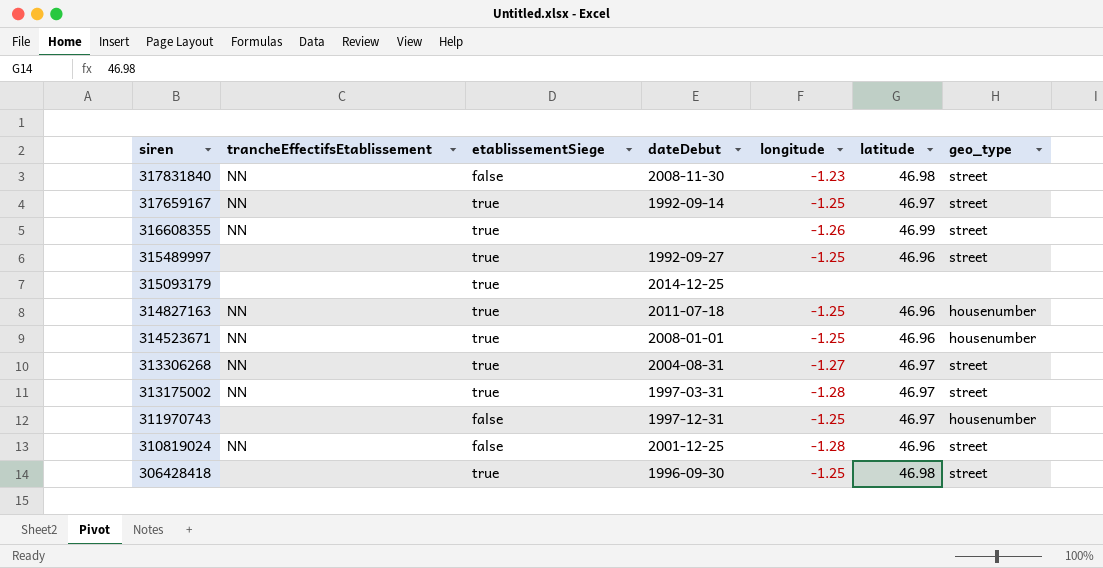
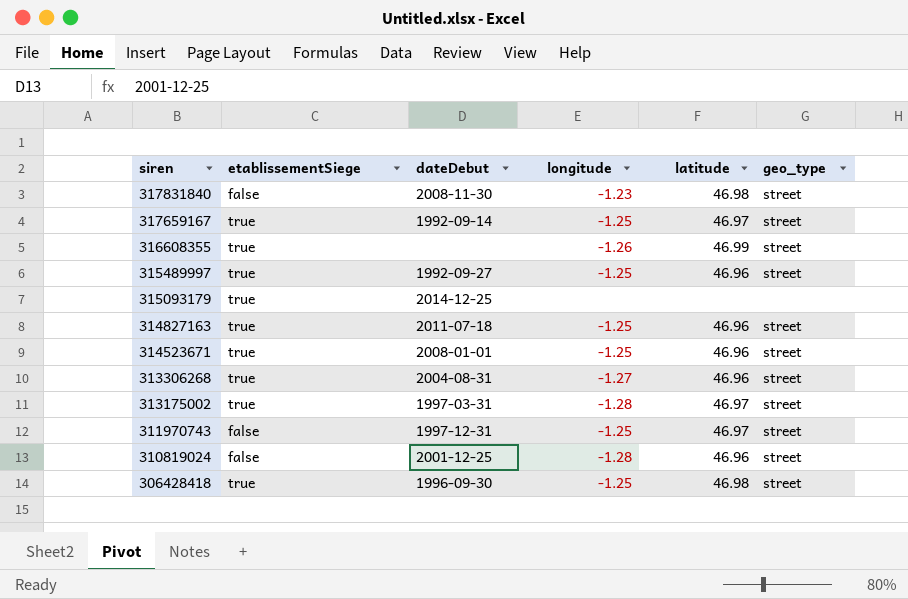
column trancheEffectifsEtablissement | position: 2 -> none
314827163 | geo_type: housenumber -> street
314523671 | geo_type: housenumber -> street
313306268 | latitude: 46.97 -> 46.96
311970743 | geo_type: housenumber -> street

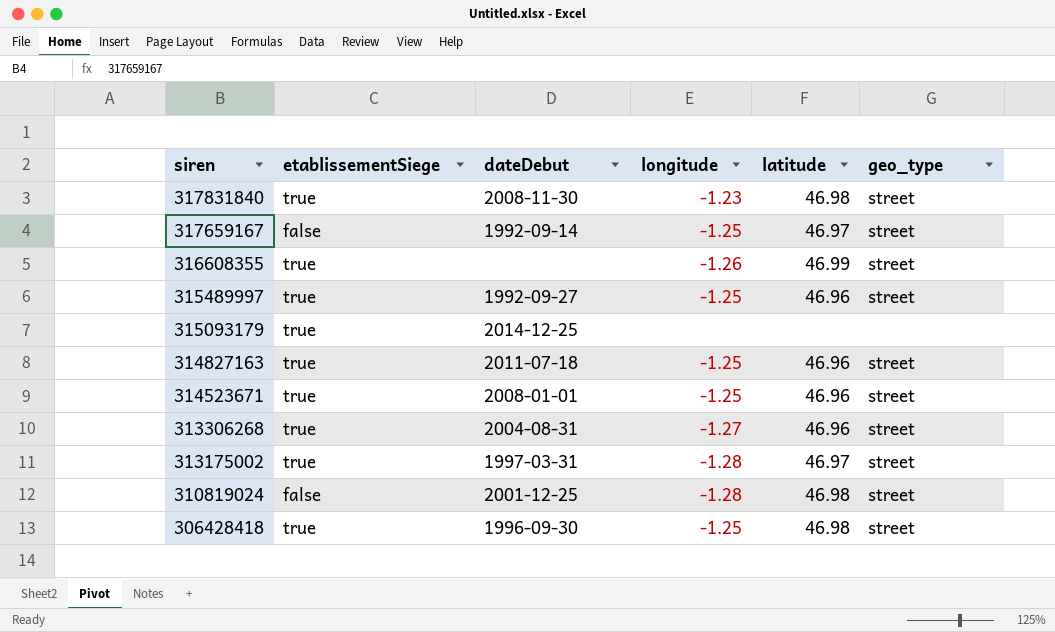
row 311970743: false | 1997-12-31 | -1.25 | 46.97 | street -> none
317831840 | etablissementSiege: false -> true
317659167 | etablissementSiege: true -> false
310819024 | latitude: 46.96 -> 46.98

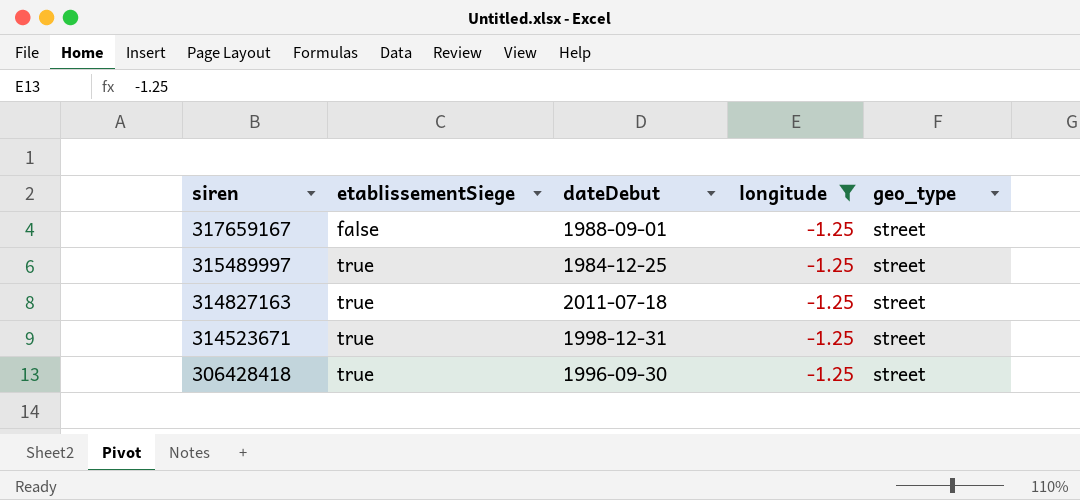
filter: none -> longitude = -1.25
column latitude | position: 5 -> none
317659167 | dateDebut: 1992-09-14 -> 1988-09-01
315489997 | dateDebut: 1992-09-27 -> 1984-12-25
314523671 | dateDebut: 2008-01-01 -> 1998-12-31

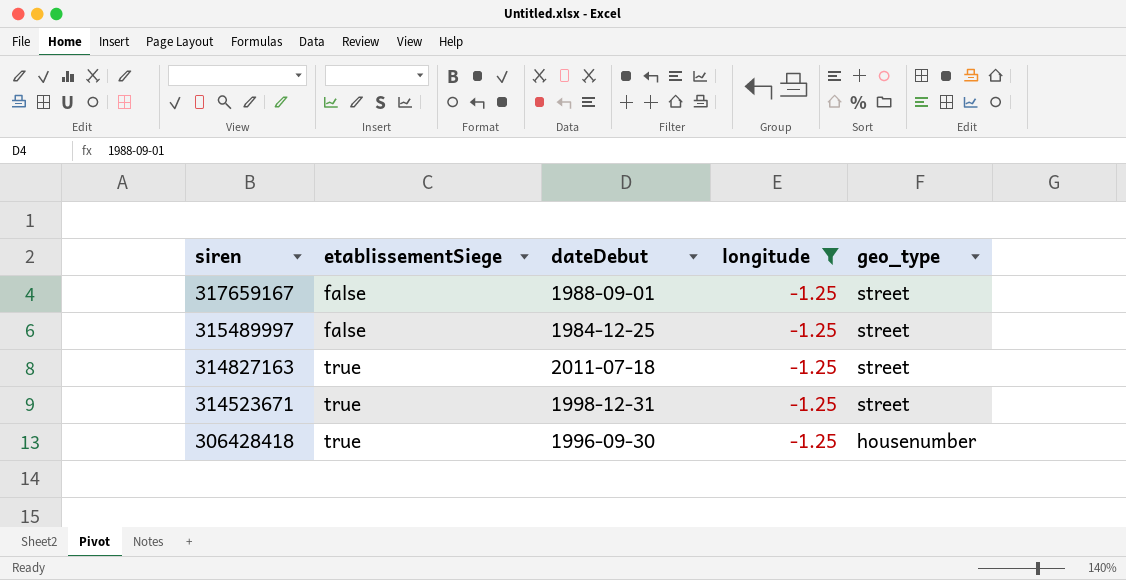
315489997 | etablissementSiege: true -> false
306428418 | geo_type: street -> housenumber

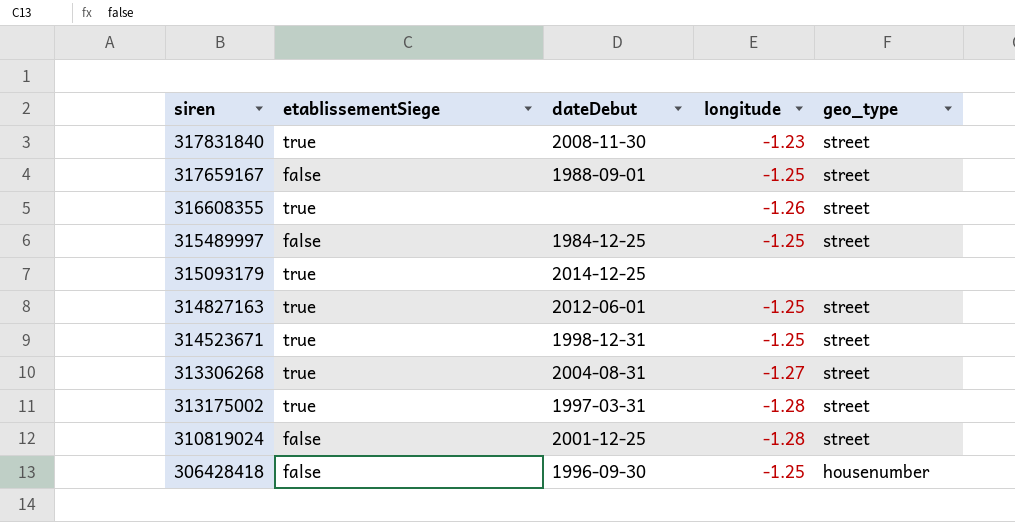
filter: longitude = -1.25 -> none
314827163 | dateDebut: 2011-07-18 -> 2012-06-01
306428418 | etablissementSiege: true -> false

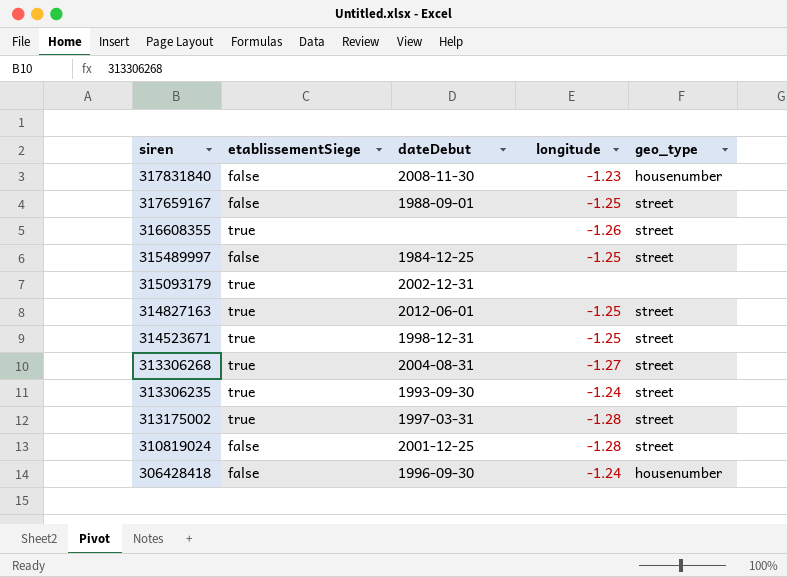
317831840 | etablissementSiege: true -> false
317831840 | geo_type: street -> housenumber
315093179 | dateDebut: 2014-12-25 -> 2002-12-31
row 313306235: none -> true | 1993-09-30 | -1.24 | street
306428418 | longitude: -1.25 -> -1.24

